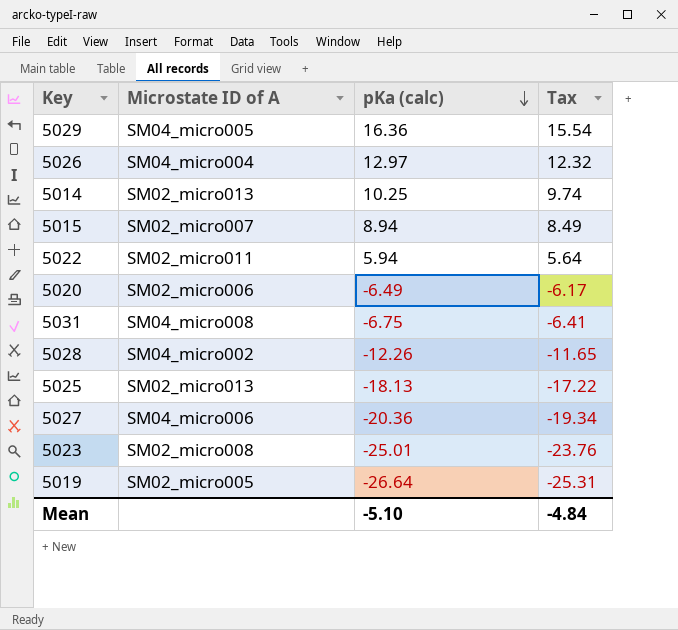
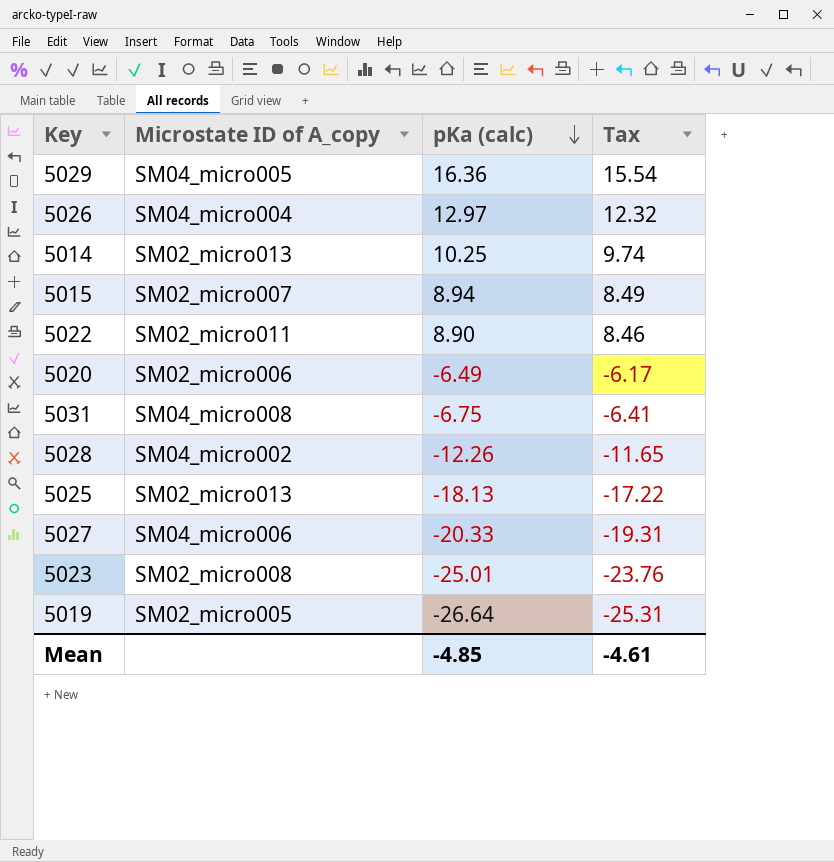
column name: Microstate ID of A -> Microstate ID of A_copy
5022 | pKa (calc): 5.94 -> 8.90
5022 | Tax: 5.64 -> 8.46
5027 | pKa (calc): -20.36 -> -20.33
5027 | Tax: -19.34 -> -19.31
Mean | pKa (calc): -5.10 -> -4.85
Mean | Tax: -4.84 -> -4.61

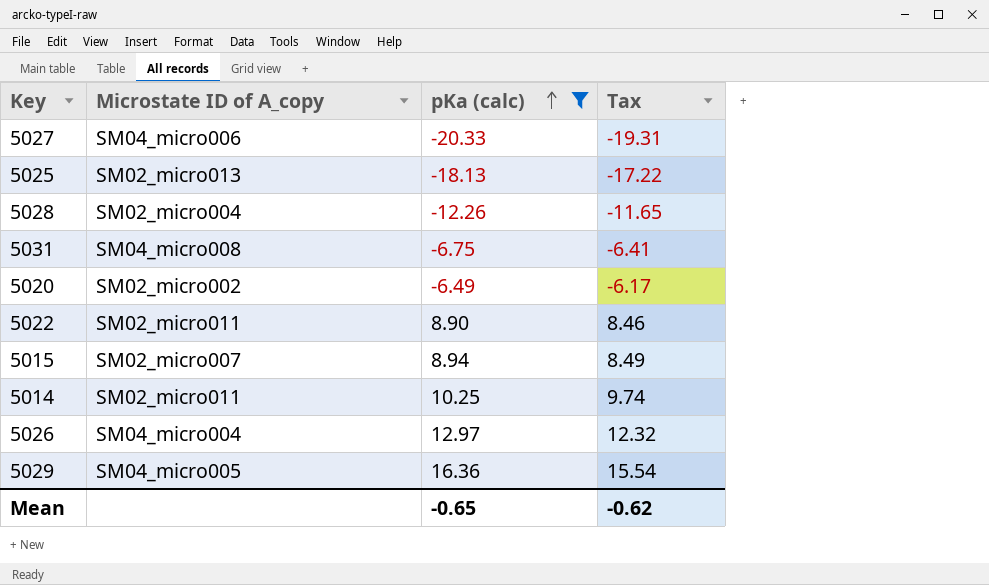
filter: none -> pKa (calc) >= -20.33
row order: pKa (calc) descending -> pKa (calc) ascending
5028 | Microstate ID of A_copy: SM04_micro002 -> SM02_micro004
5020 | Microstate ID of A_copy: SM02_micro006 -> SM02_micro002
5014 | Microstate ID of A_copy: SM02_micro013 -> SM02_micro011
Mean | pKa (calc): -4.85 -> -0.65
Mean | Tax: -4.61 -> -0.62

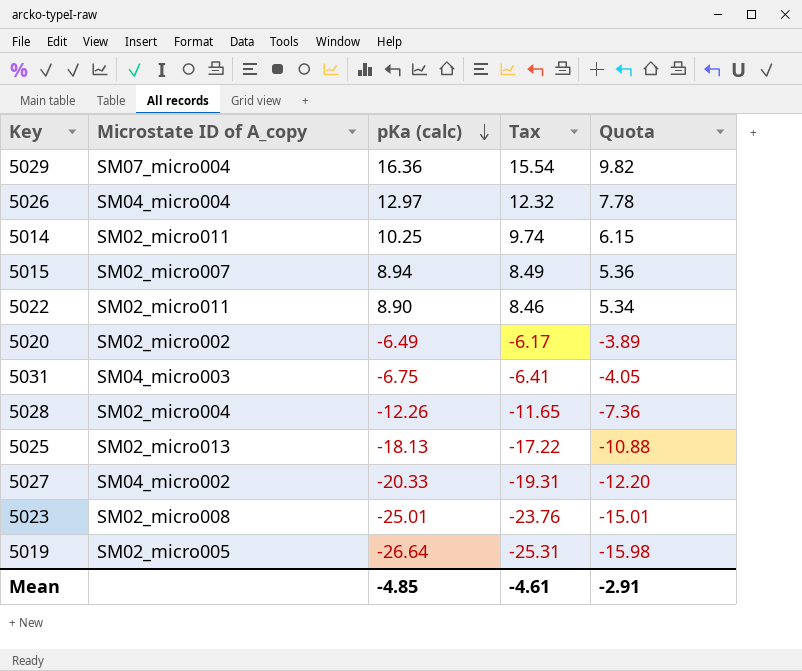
filter: pKa (calc) >= -20.33 -> none
row order: pKa (calc) ascending -> pKa (calc) descending
column Quota | formula: none -> [pKa (calc)] * 0.6
5029 | Microstate ID of A_copy: SM04_micro005 -> SM07_micro004
5031 | Microstate ID of A_copy: SM04_micro008 -> SM04_micro003
5027 | Microstate ID of A_copy: SM04_micro006 -> SM04_micro002
Mean | pKa (calc): -0.65 -> -4.85
Mean | Tax: -0.62 -> -4.61

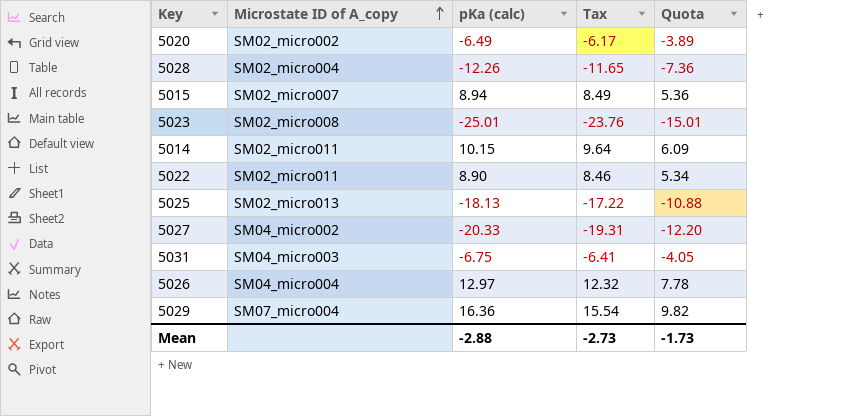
row order: pKa (calc) descending -> Microstate ID of A_copy ascending
row 5019: SM02_micro005 | -26.64 | -25.31 | -15.98 -> none
5014 | pKa (calc): 10.25 -> 10.15
5014 | Tax: 9.74 -> 9.64
5014 | Quota: 6.15 -> 6.09
Mean | pKa (calc): -4.85 -> -2.88
Mean | Tax: -4.61 -> -2.73
Mean | Quota: -2.91 -> -1.73

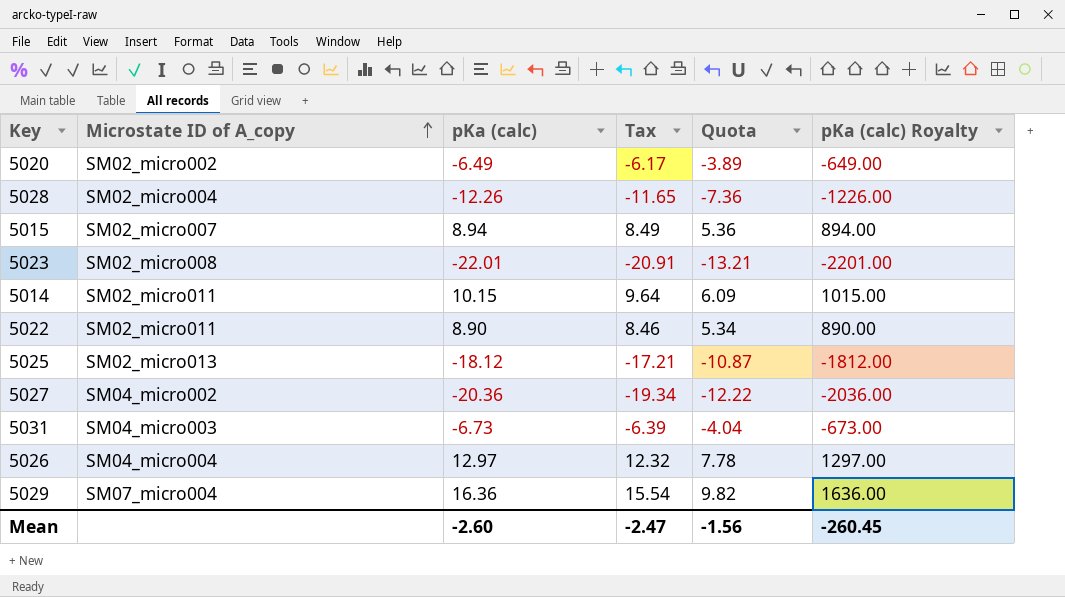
column pKa (calc) Royalty | formula: none -> [pKa (calc)] * 100
5023 | pKa (calc): -25.01 -> -22.01
5023 | Tax: -23.76 -> -20.91
5023 | Quota: -15.01 -> -13.21
5025 | pKa (calc): -18.13 -> -18.12
5025 | Tax: -17.22 -> -17.21
5025 | Quota: -10.88 -> -10.87
5027 | pKa (calc): -20.33 -> -20.36
5027 | Tax: -19.31 -> -19.34
5027 | Quota: -12.20 -> -12.22
5031 | pKa (calc): -6.75 -> -6.73
5031 | Tax: -6.41 -> -6.39
5031 | Quota: -4.05 -> -4.04
Mean | pKa (calc): -2.88 -> -2.60
Mean | Tax: -2.73 -> -2.47
Mean | Quota: -1.73 -> -1.56

